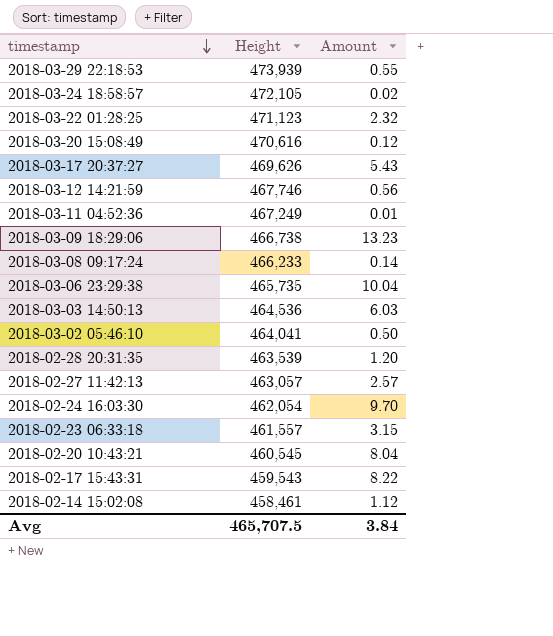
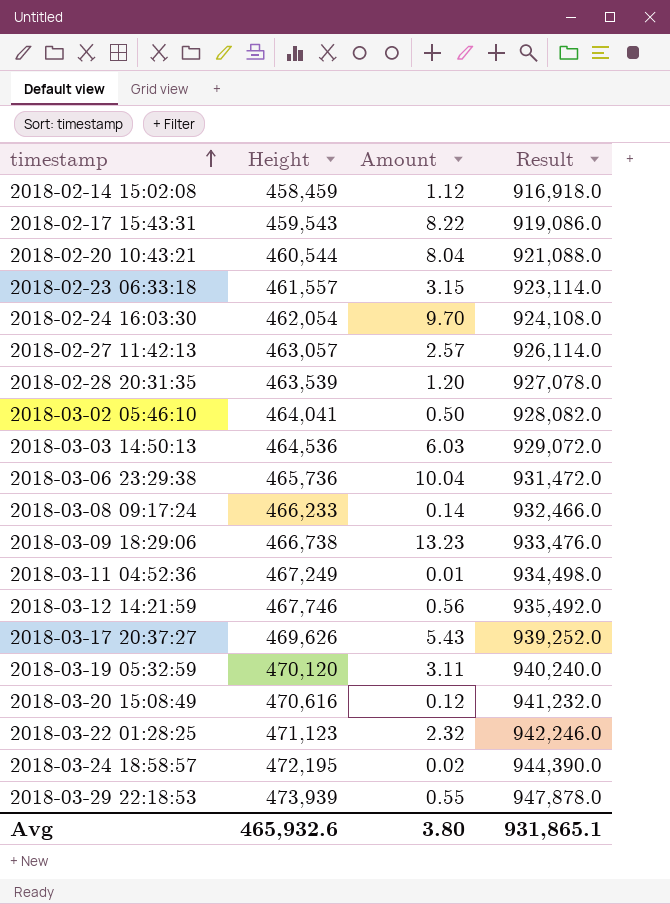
row order: timestamp descending -> timestamp ascending
column Result | formula: none -> [Height] * 2
2018-02-14 15:02:08 | Height: 458,461 -> 458,459
2018-02-20 10:43:21 | Height: 460,545 -> 460,544
2018-03-06 23:29:38 | Height: 465,735 -> 465,736
row 2018-03-19 05:32:59: none -> 470,120 | 3.11 | 940,240.0
2018-03-24 18:58:57 | Height: 472,105 -> 472,195
Avg | Height: 465,707.5 -> 465,932.6
Avg | Amount: 3.84 -> 3.80

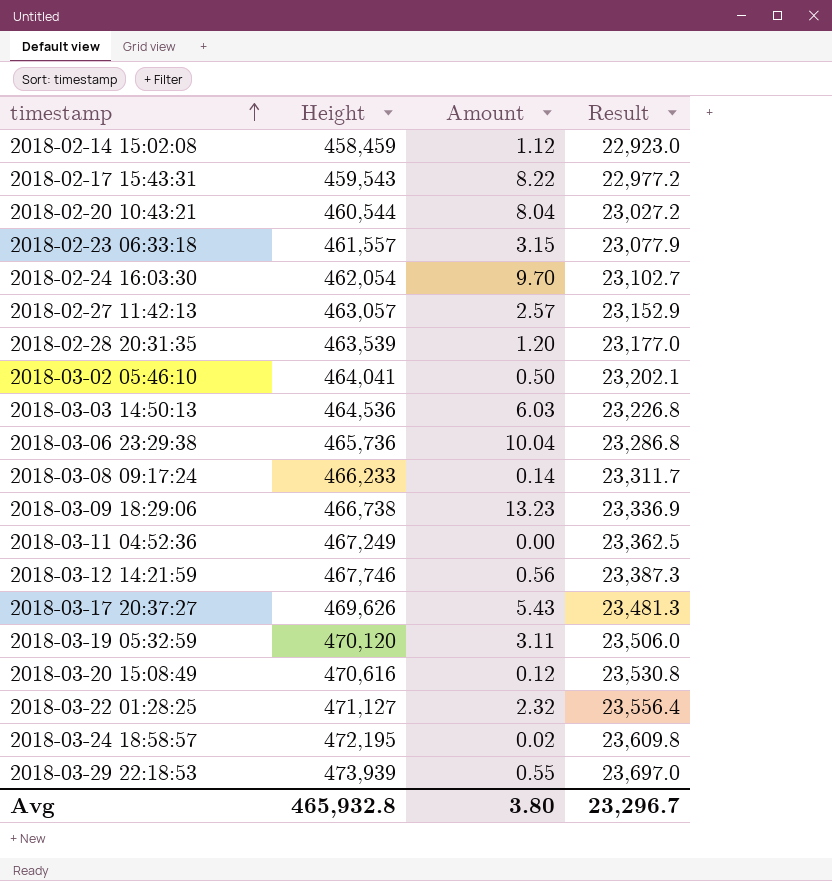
column Result | formula: [Height] * 2 -> [Height] * 0.05
2018-03-11 04:52:36 | Amount: 0.01 -> 0.00
2018-03-22 01:28:25 | Height: 471,123 -> 471,127
Avg | Height: 465,932.6 -> 465,932.8
Avg | Result: 931,865.1 -> 23,296.7

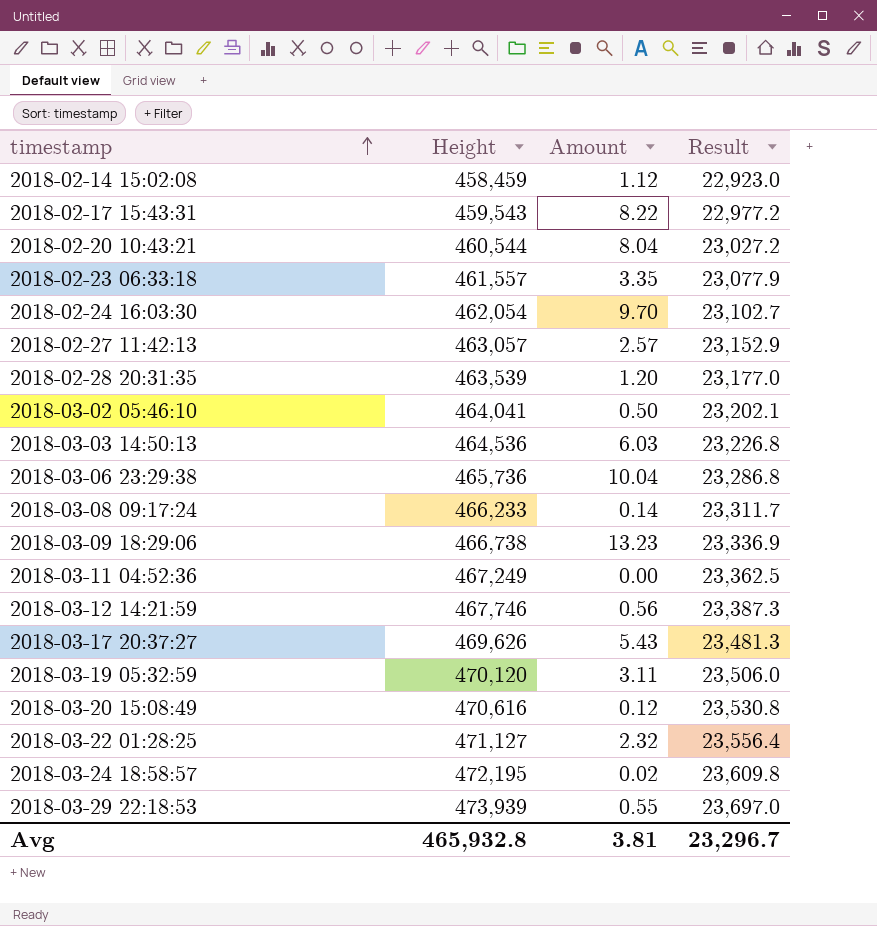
2018-02-23 06:33:18 | Amount: 3.15 -> 3.35
Avg | Amount: 3.80 -> 3.81

